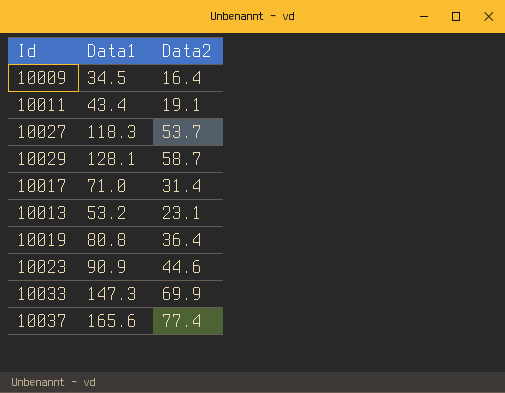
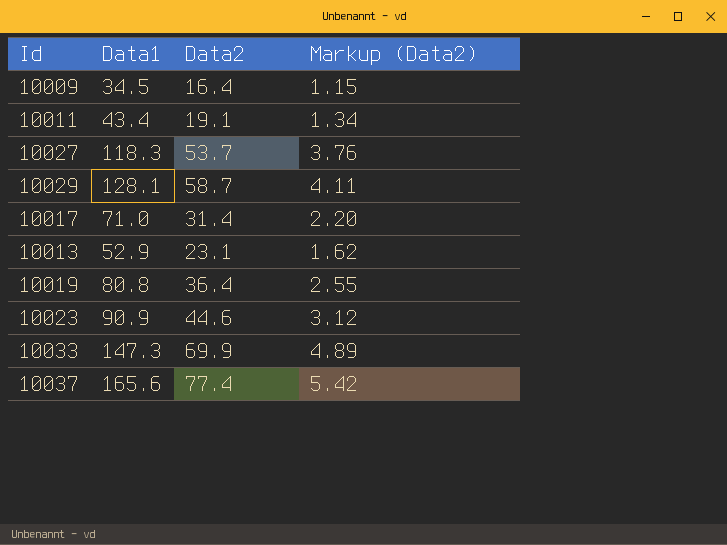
column Markup (Data2) | formula: none -> [Data2] * 0.07
10013 | Data1: 53.2 -> 52.9

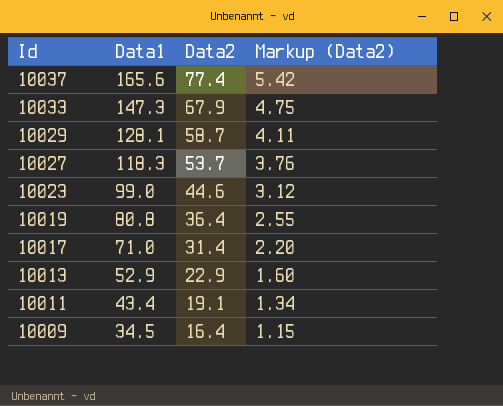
row order: none -> Id descending
10033 | Data2: 69.9 -> 67.9
10033 | Markup (Data2): 4.89 -> 4.75
10023 | Data1: 90.9 -> 99.0
10013 | Data2: 23.1 -> 22.9
10013 | Markup (Data2): 1.62 -> 1.60

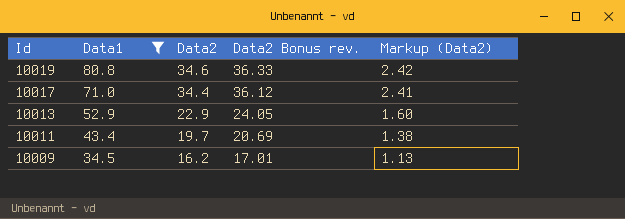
filter: none -> Data1 <= 80.8
column Data2 Bonus rev. | formula: none -> [Data2] * 1.05
10019 | Data2: 36.4 -> 34.6
10019 | Markup (Data2): 2.55 -> 2.42
10017 | Data2: 31.4 -> 34.4
10017 | Markup (Data2): 2.20 -> 2.41
10011 | Data2: 19.1 -> 19.7
10011 | Markup (Data2): 1.34 -> 1.38
10009 | Data2: 16.4 -> 16.2
10009 | Markup (Data2): 1.15 -> 1.13

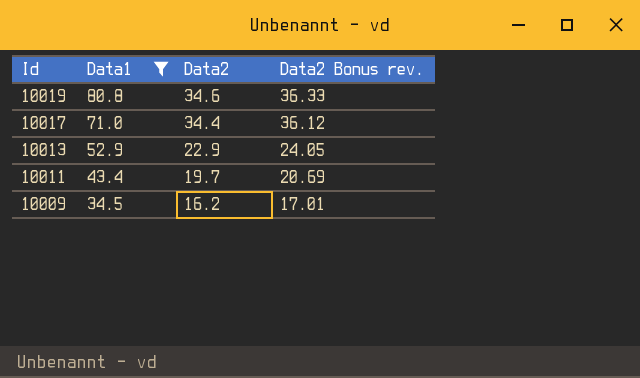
column Markup (Data2) | formula: [Data2] * 0.07 -> none

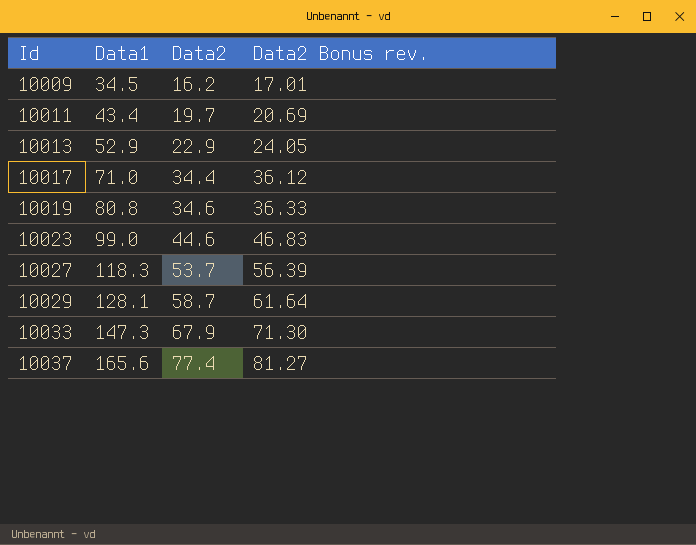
filter: Data1 <= 80.8 -> none
row order: Id descending -> Id ascending

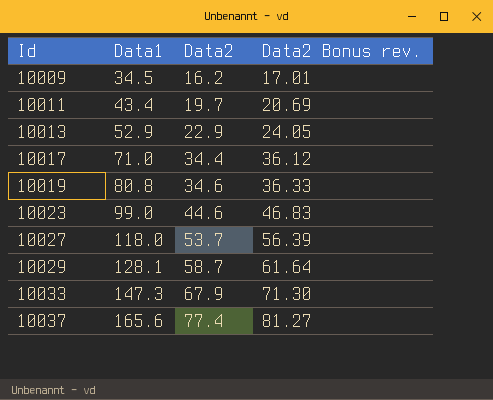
10027 | Data1: 118.3 -> 118.0

